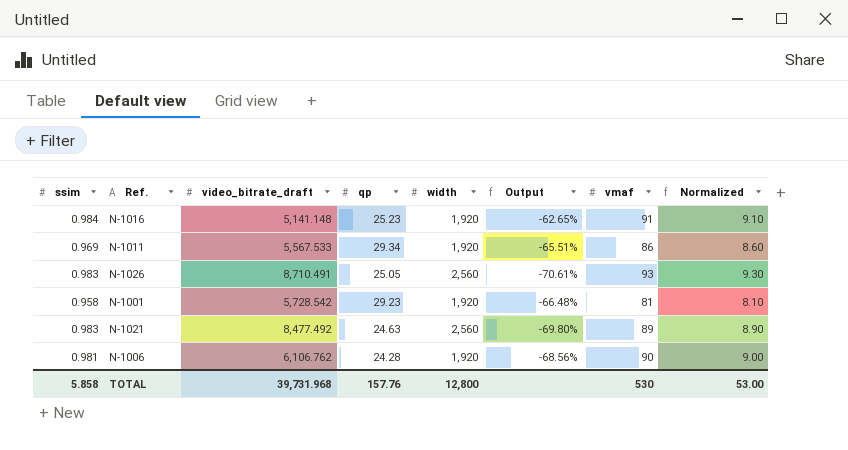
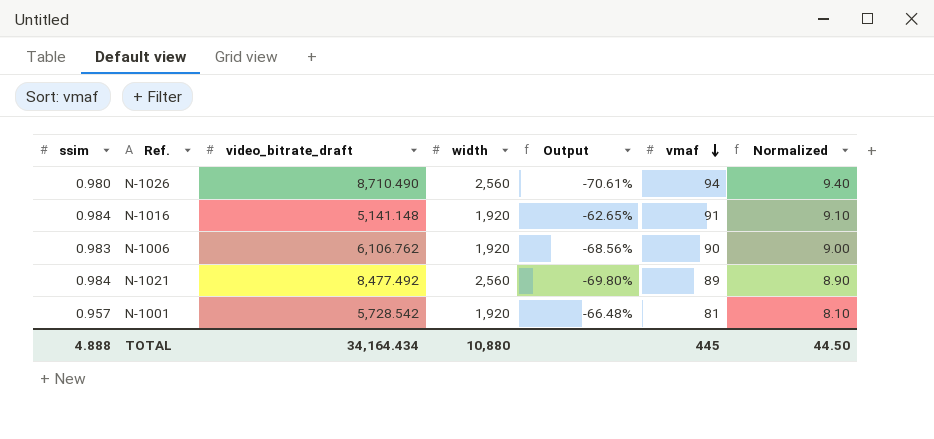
row order: none -> vmaf descending
column qp | position: 4 -> none
row N-1011: 0.969 | 5,567.533 | 29.34 | 1,920 | -65.51% | 86 | 8.60 -> none
N-1026 | ssim: 0.983 -> 0.980
N-1026 | video_bitrate_draft: 8,710.491 -> 8,710.490
N-1026 | vmaf: 93 -> 94
N-1026 | Normalized: 9.30 -> 9.40
N-1006 | ssim: 0.981 -> 0.983
N-1021 | ssim: 0.983 -> 0.984
N-1001 | ssim: 0.958 -> 0.957
TOTAL | ssim: 5.858 -> 4.888
TOTAL | video_bitrate_draft: 39,731.968 -> 34,164.434
TOTAL | width: 12,800 -> 10,880
TOTAL | vmaf: 530 -> 445
TOTAL | Normalized: 53.00 -> 44.50

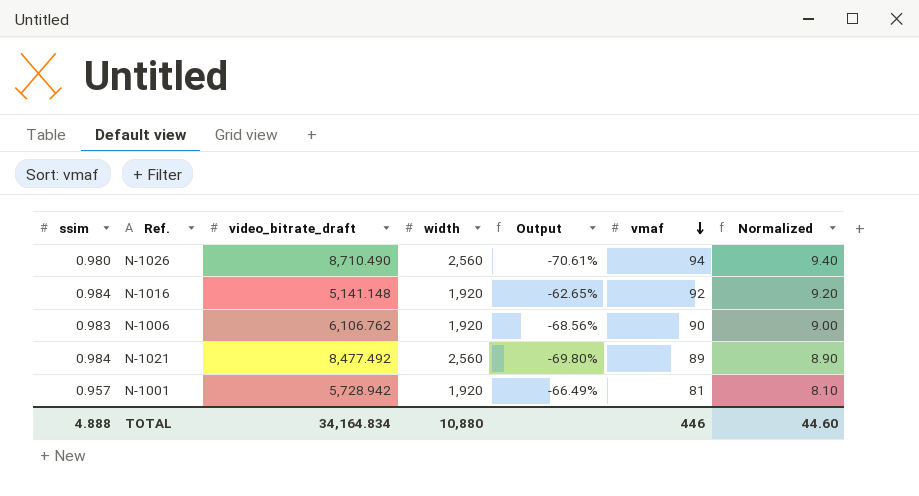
N-1016 | vmaf: 91 -> 92
N-1016 | Normalized: 9.10 -> 9.20
N-1001 | video_bitrate_draft: 5,728.542 -> 5,728.942
N-1001 | Output: -66.48% -> -66.49%
TOTAL | video_bitrate_draft: 34,164.434 -> 34,164.834
TOTAL | vmaf: 445 -> 446
TOTAL | Normalized: 44.50 -> 44.60

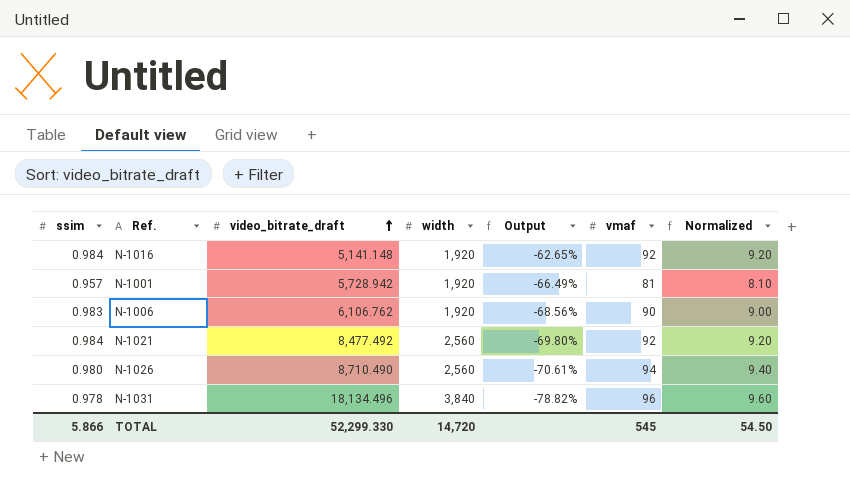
row order: vmaf descending -> video_bitrate_draft ascending
N-1021 | vmaf: 89 -> 92
N-1021 | Normalized: 8.90 -> 9.20
row N-1031: none -> 0.978 | 18,134.496 | 3,840 | -78.82% | 96 | 9.60
TOTAL | ssim: 4.888 -> 5.866
TOTAL | video_bitrate_draft: 34,164.834 -> 52,299.330
TOTAL | width: 10,880 -> 14,720
TOTAL | vmaf: 446 -> 545
TOTAL | Normalized: 44.60 -> 54.50

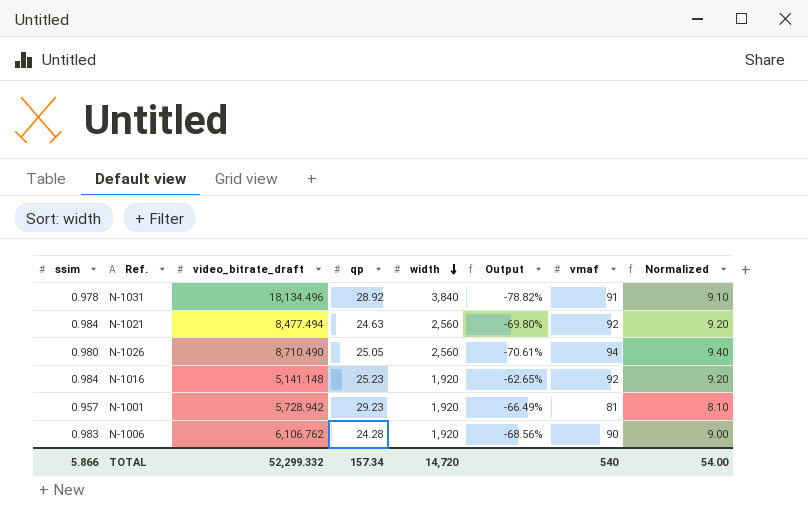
row order: video_bitrate_draft ascending -> width descending
column qp | position: none -> 4
N-1031 | vmaf: 96 -> 91
N-1031 | Normalized: 9.60 -> 9.10
N-1021 | video_bitrate_draft: 8,477.492 -> 8,477.494
TOTAL | video_bitrate_draft: 52,299.330 -> 52,299.332
TOTAL | vmaf: 545 -> 540
TOTAL | Normalized: 54.50 -> 54.00

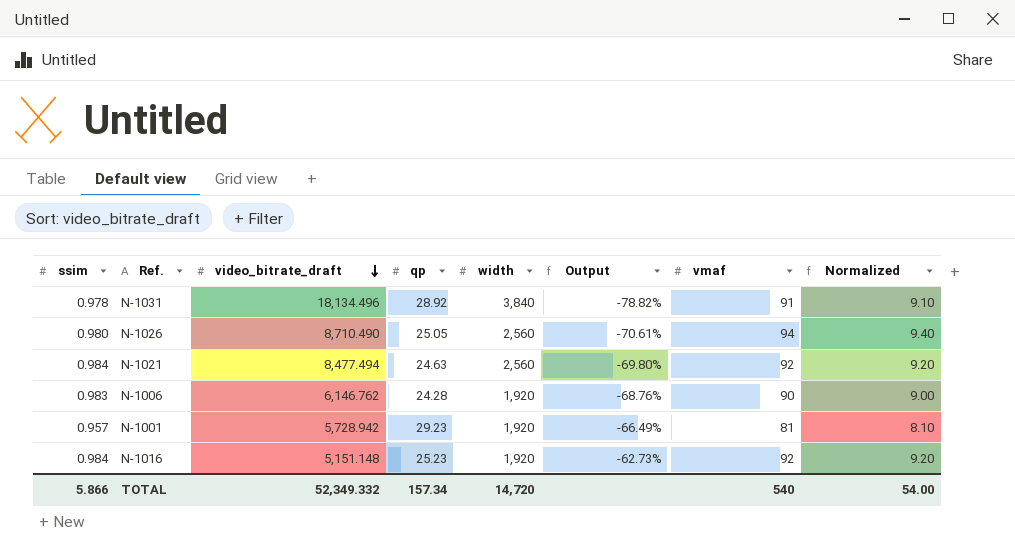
row order: width descending -> video_bitrate_draft descending
N-1006 | video_bitrate_draft: 6,106.762 -> 6,146.762
N-1006 | Output: -68.56% -> -68.76%
N-1016 | video_bitrate_draft: 5,141.148 -> 5,151.148
N-1016 | Output: -62.65% -> -62.73%
TOTAL | video_bitrate_draft: 52,299.332 -> 52,349.332

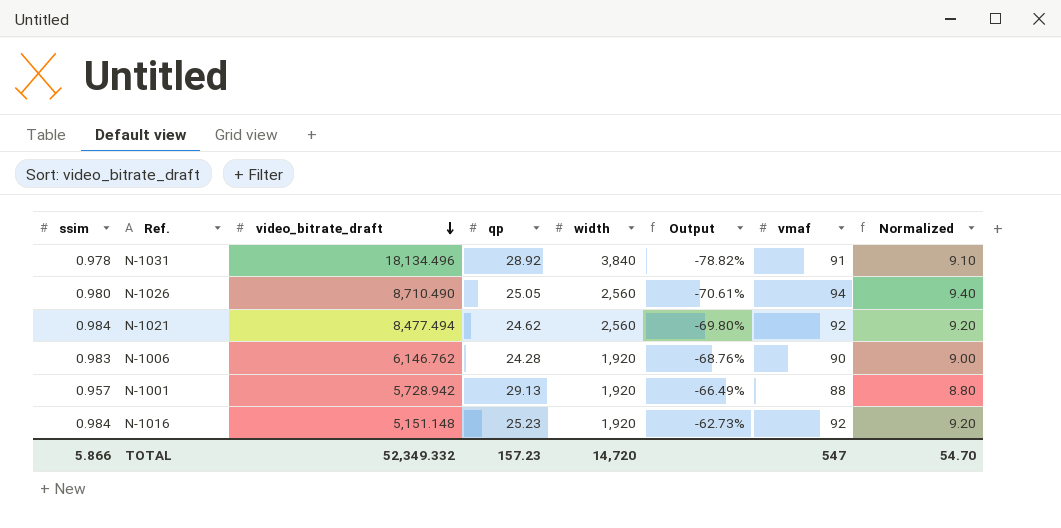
N-1021 | qp: 24.63 -> 24.62
N-1001 | qp: 29.23 -> 29.13
N-1001 | vmaf: 81 -> 88
N-1001 | Normalized: 8.10 -> 8.80
TOTAL | qp: 157.34 -> 157.23
TOTAL | vmaf: 540 -> 547
TOTAL | Normalized: 54.00 -> 54.70

